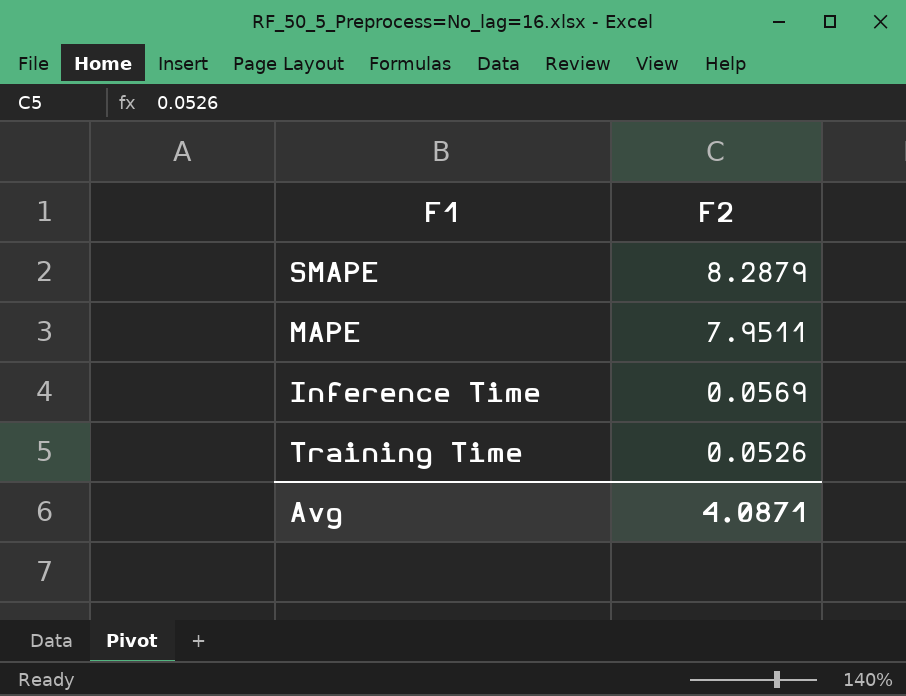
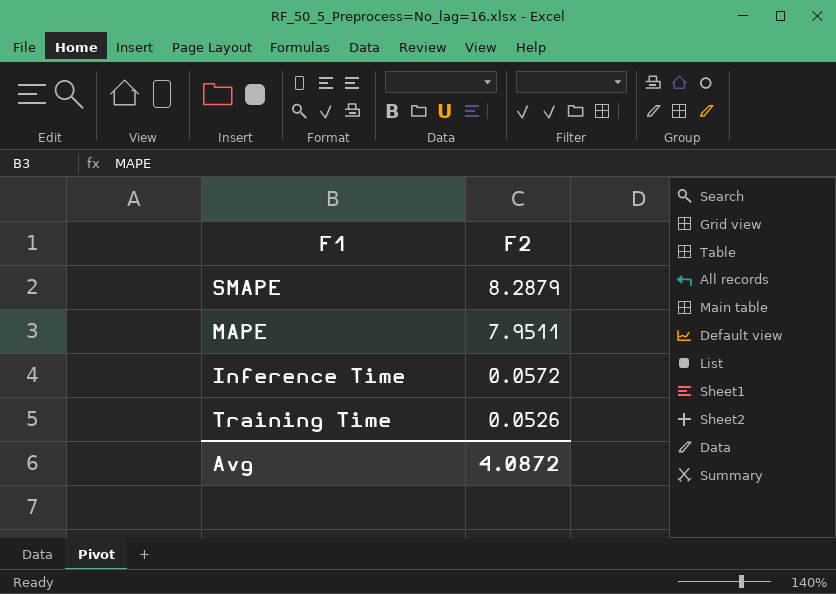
Inference Time | F2: 0.0569 -> 0.0572
Avg | F2: 4.0871 -> 4.0872

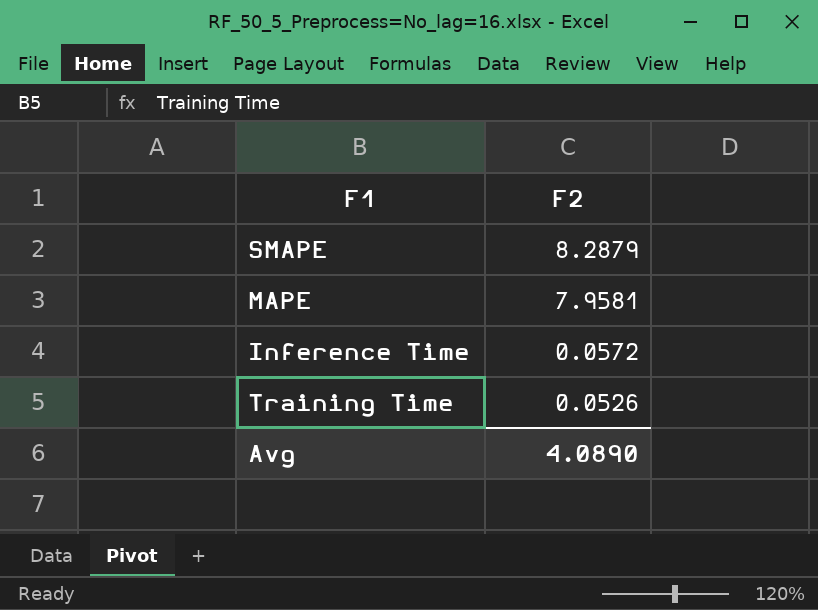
MAPE | F2: 7.9511 -> 7.9581
Avg | F2: 4.0872 -> 4.0890

